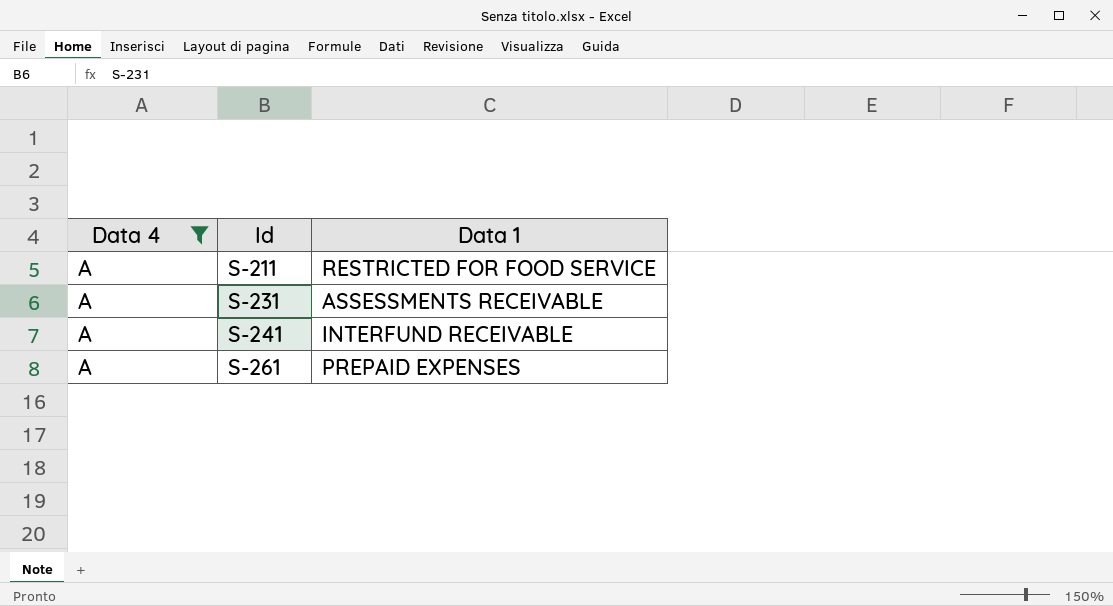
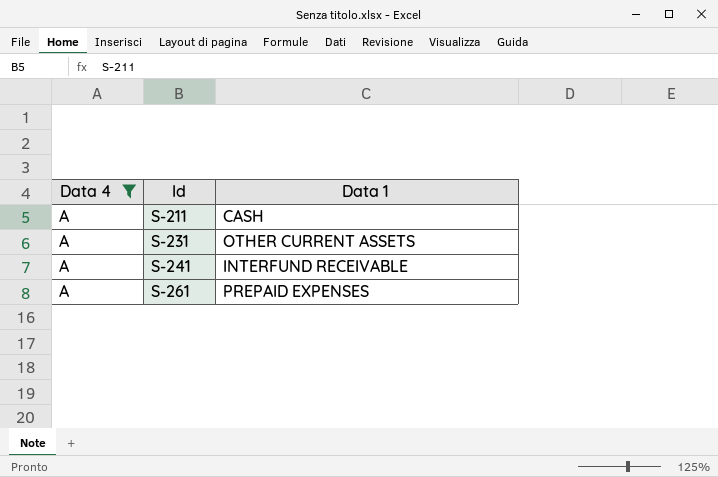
S-211 | Data 1: RESTRICTED FOR FOOD SERVICE -> CASH
S-231 | Data 1: ASSESSMENTS RECEIVABLE -> OTHER CURRENT ASSETS

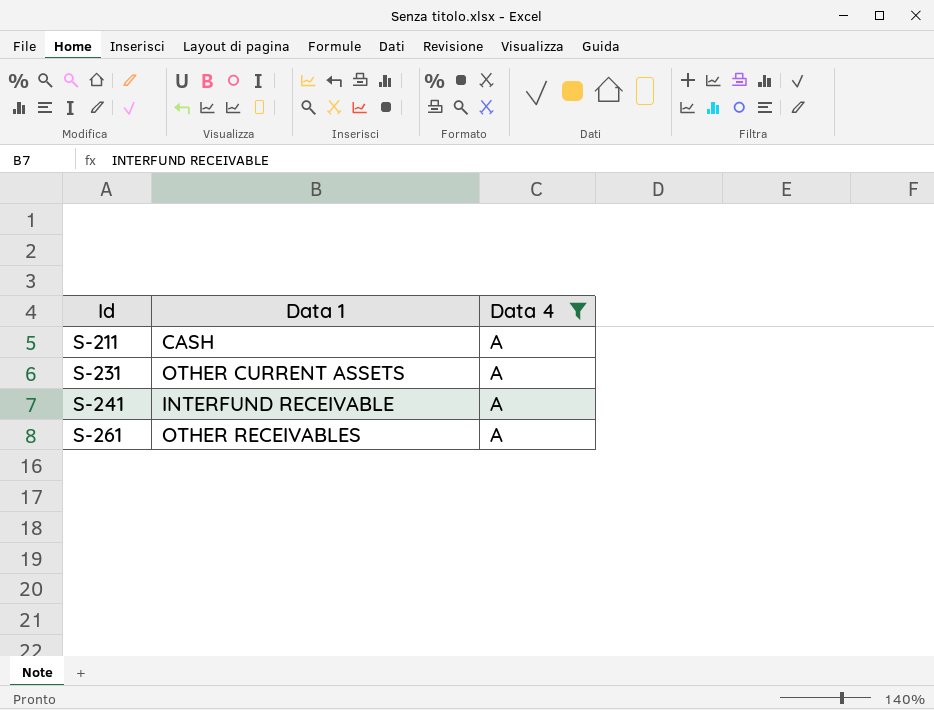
column Data 4 | position: 1 -> 3
S-261 | Data 1: PREPAID EXPENSES -> OTHER RECEIVABLES

